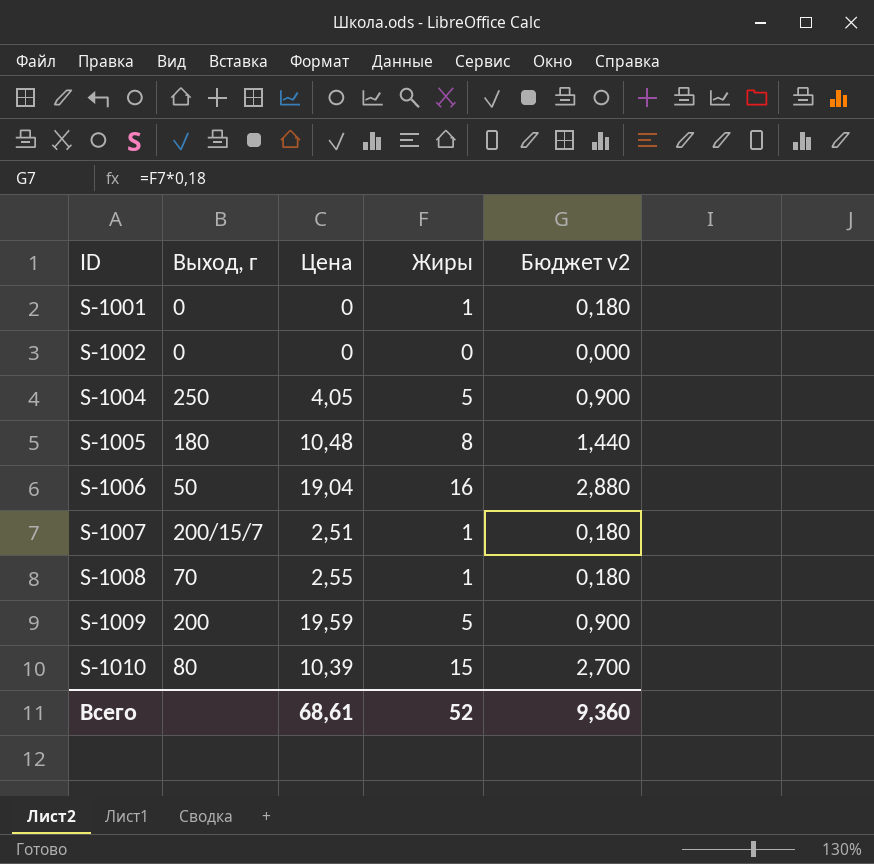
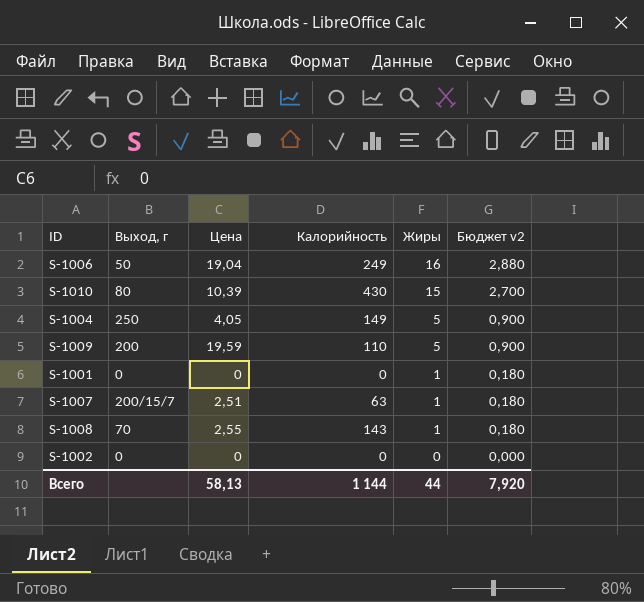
row order: ID ascending -> Жиры descending
column Калорийность | position: none -> 4
row S-1005: 180 | 10,48 | 8 | 1,440 -> none
Всего | Цена: 68,61 -> 58,13
Всего | Жиры: 52 -> 44
Всего | Бюджет v2: 9,360 -> 7,920

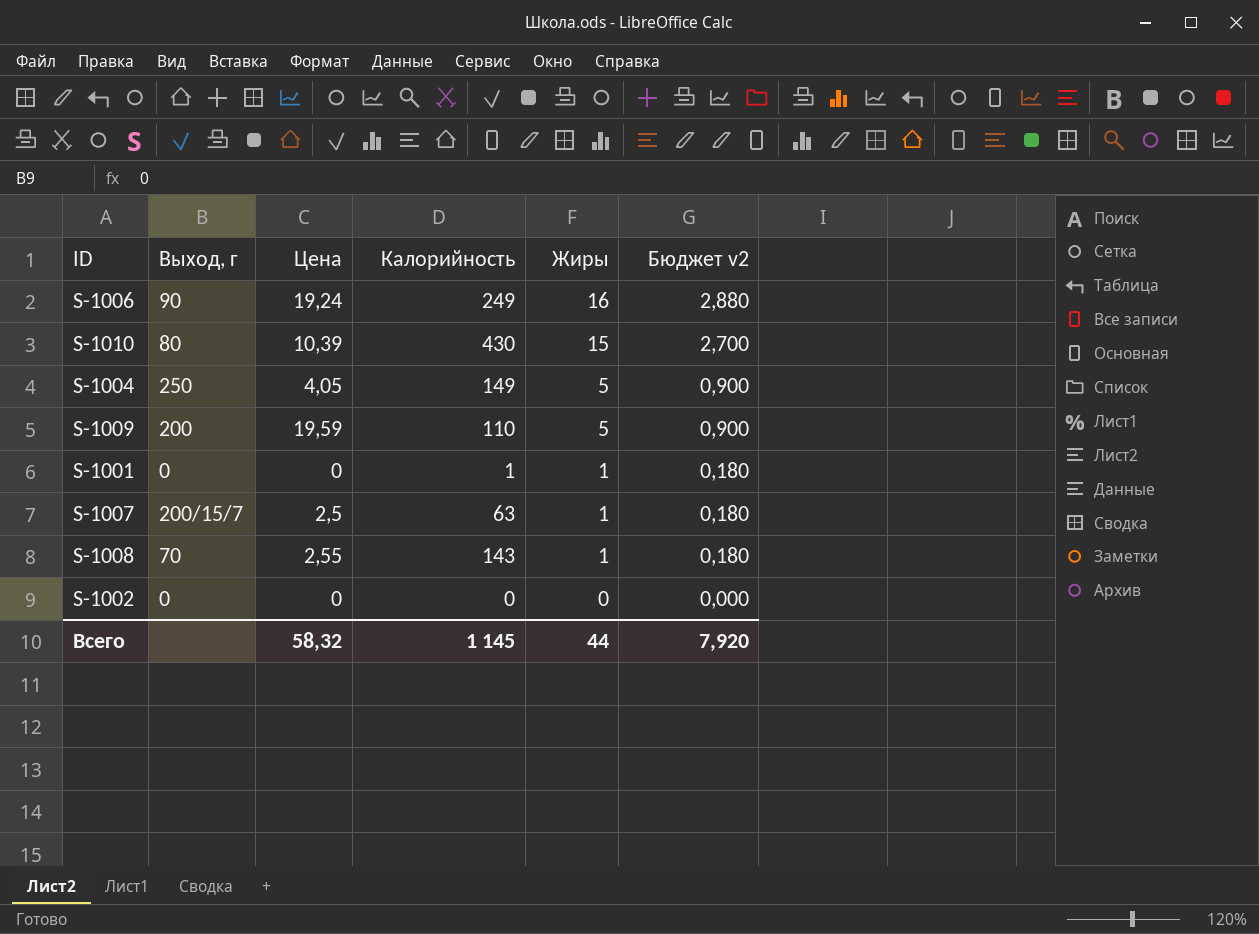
S-1006 | Выход, г: 50 -> 90
S-1006 | Цена: 19,04 -> 19,24
S-1001 | Калорийность: 0 -> 1
S-1007 | Цена: 2,51 -> 2,5
Всего | Цена: 58,13 -> 58,32
Всего | Калорийность: 1 144 -> 1 145

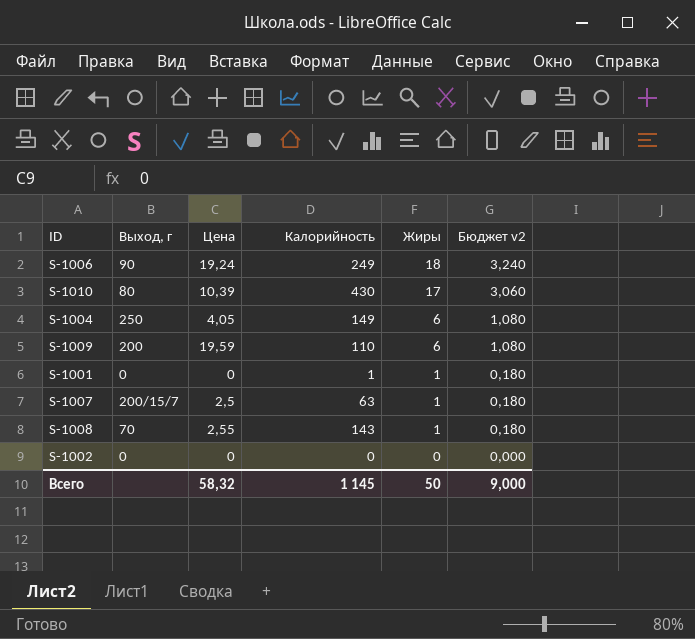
S-1006 | Жиры: 16 -> 18
S-1006 | Бюджет v2: 2,880 -> 3,240
S-1010 | Жиры: 15 -> 17
S-1010 | Бюджет v2: 2,700 -> 3,060
S-1004 | Жиры: 5 -> 6
S-1004 | Бюджет v2: 0,900 -> 1,080
S-1009 | Жиры: 5 -> 6
S-1009 | Бюджет v2: 0,900 -> 1,080
Всего | Жиры: 44 -> 50
Всего | Бюджет v2: 7,920 -> 9,000

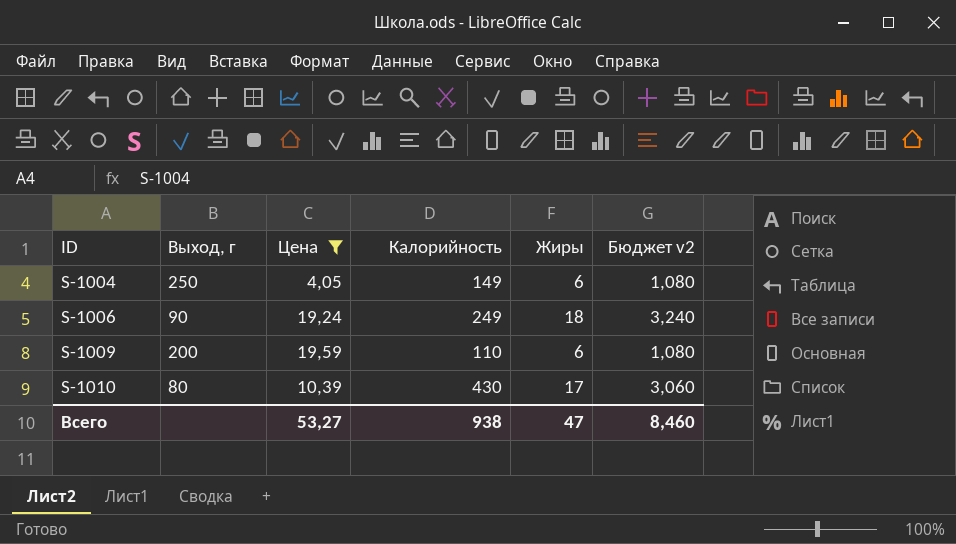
filter: none -> Цена >= 4,05
row order: Жиры descending -> ID ascending
Всего | Цена: 58,32 -> 53,27
Всего | Калорийность: 1 145 -> 938
Всего | Жиры: 50 -> 47
Всего | Бюджет v2: 9,000 -> 8,460

